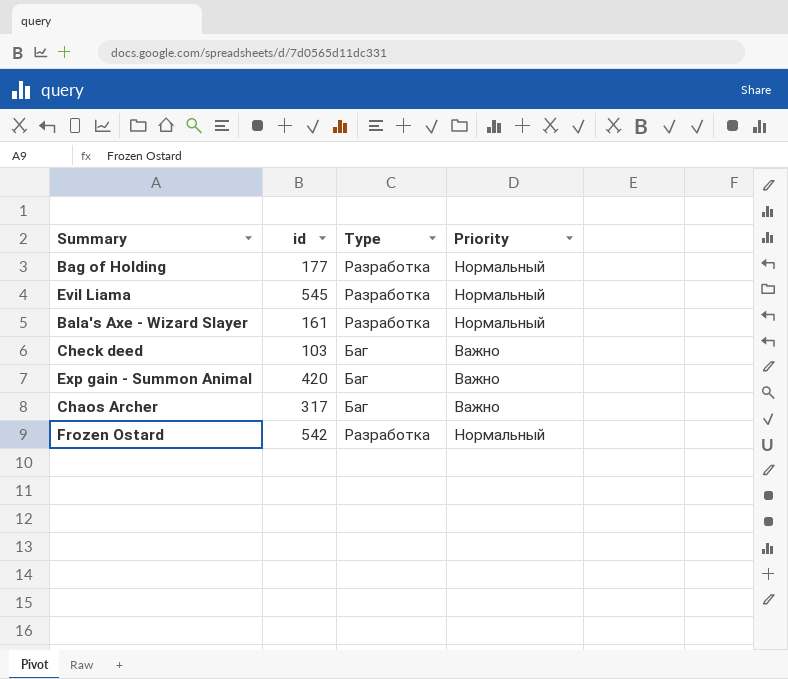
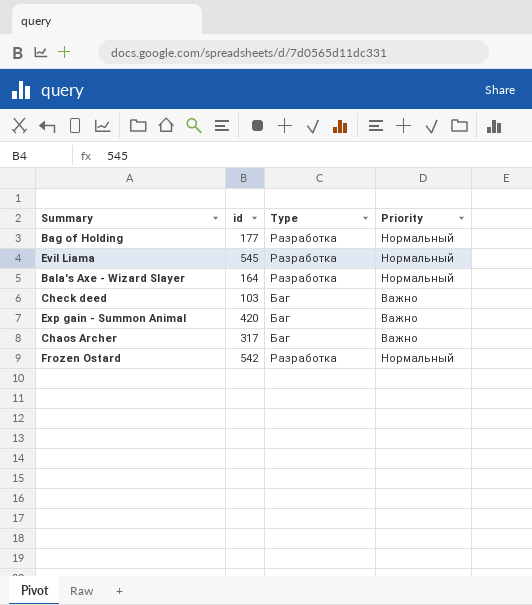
Bala's Axe - Wizard Slayer | id: 161 -> 164

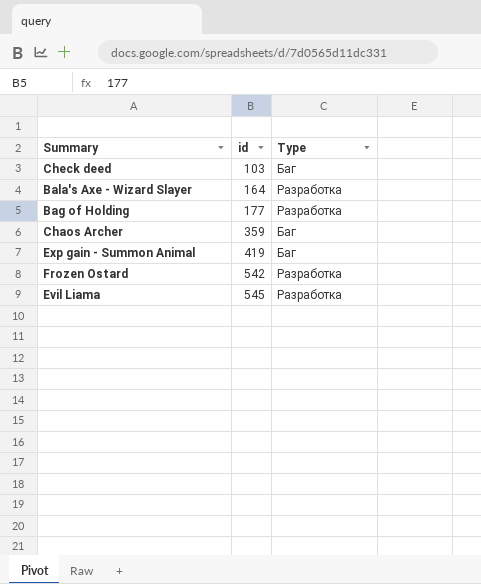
row order: none -> id ascending
column Priority | position: 4 -> none
Chaos Archer | id: 317 -> 359
Exp gain - Summon Animal | id: 420 -> 419

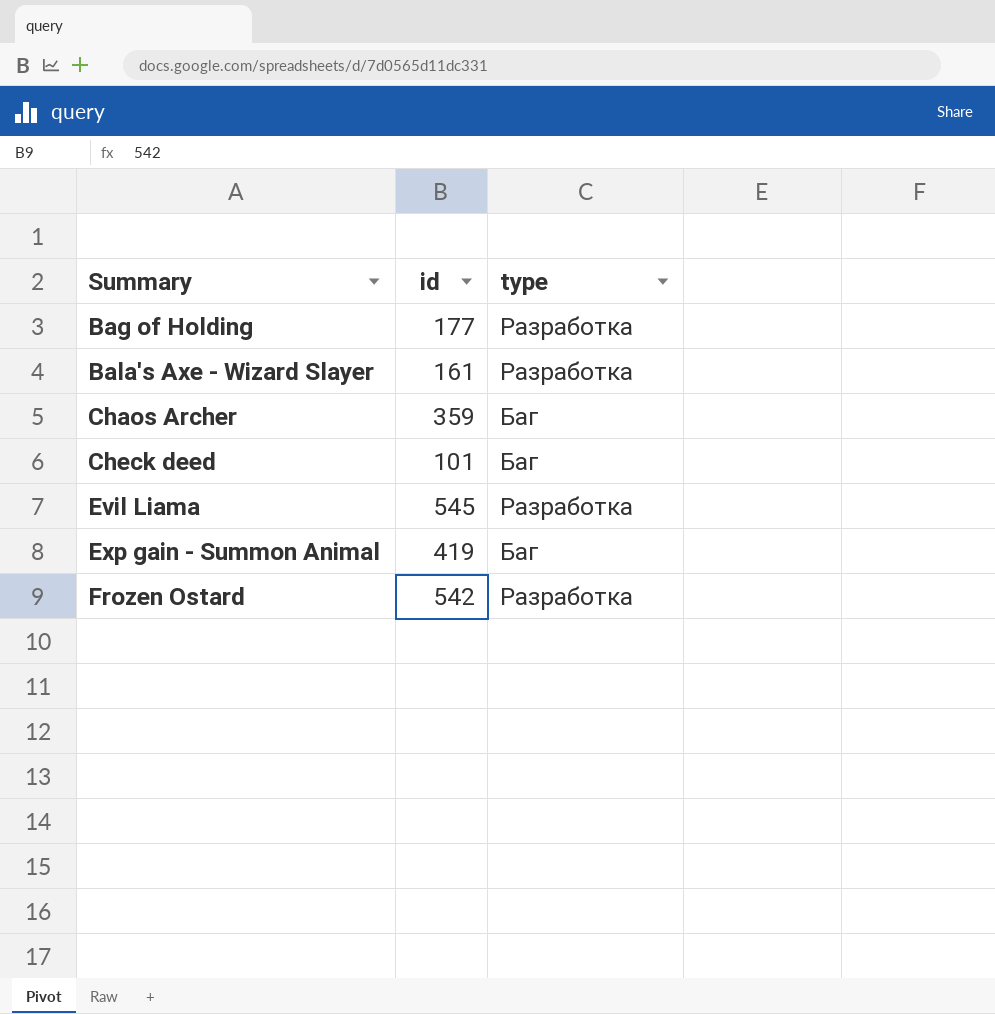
row order: id ascending -> Summary ascending
column name: Type -> type
Bala's Axe - Wizard Slayer | id: 164 -> 161
Check deed | id: 103 -> 101

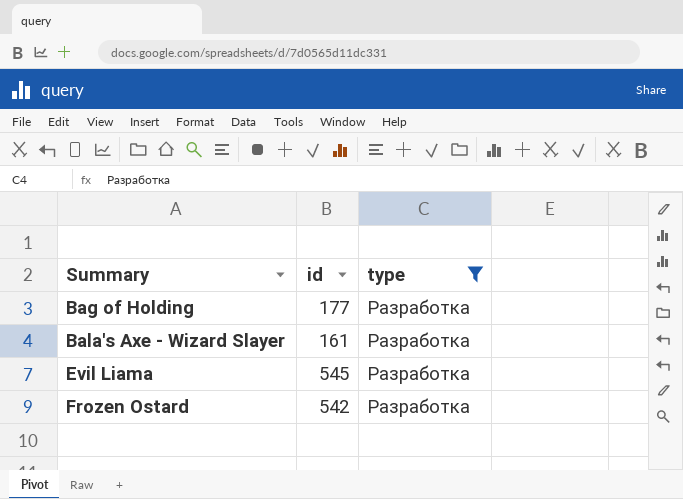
filter: none -> type = Разработка

